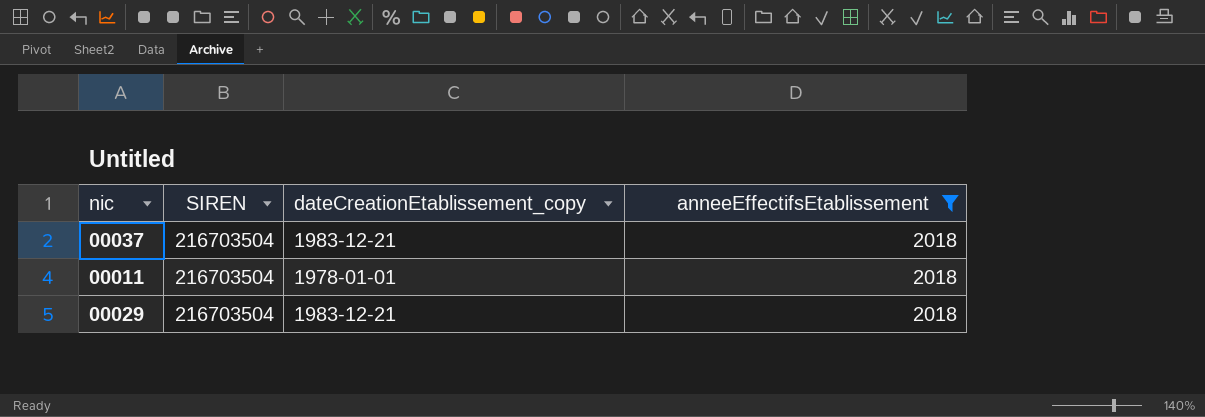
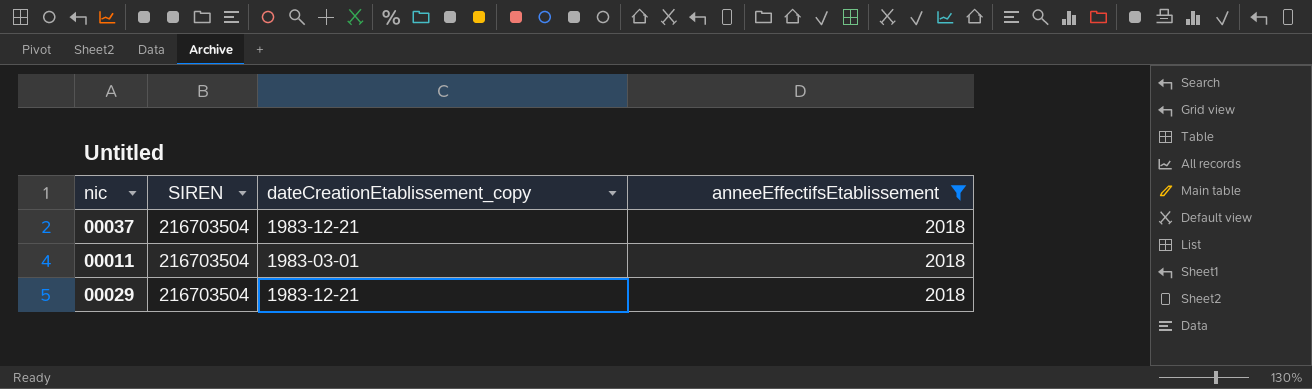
00011 | dateCreationEtablissement_copy: 1978-01-01 -> 1983-03-01

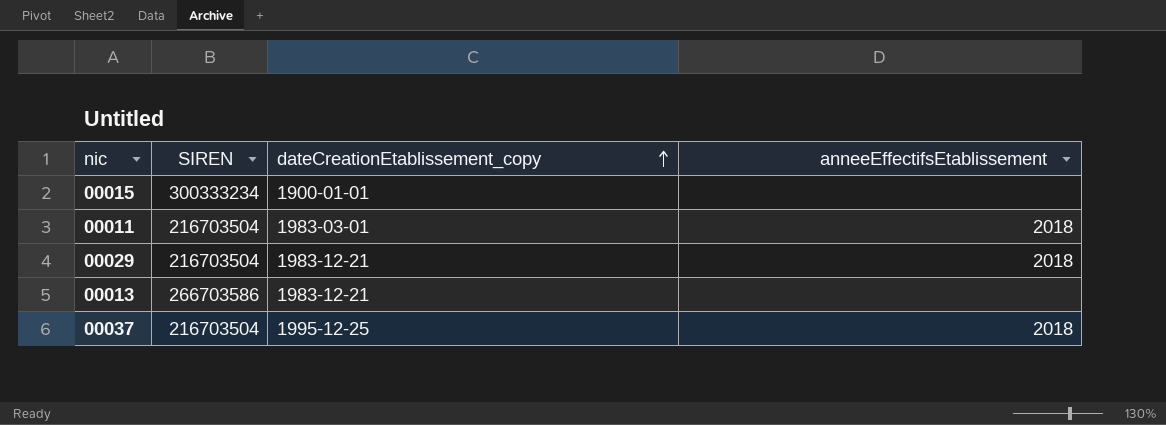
filter: anneeEffectifsEtablissement = 2018 -> none
row order: none -> dateCreationEtablissement_copy ascending
00037 | dateCreationEtablissement_copy: 1983-12-21 -> 1995-12-25

